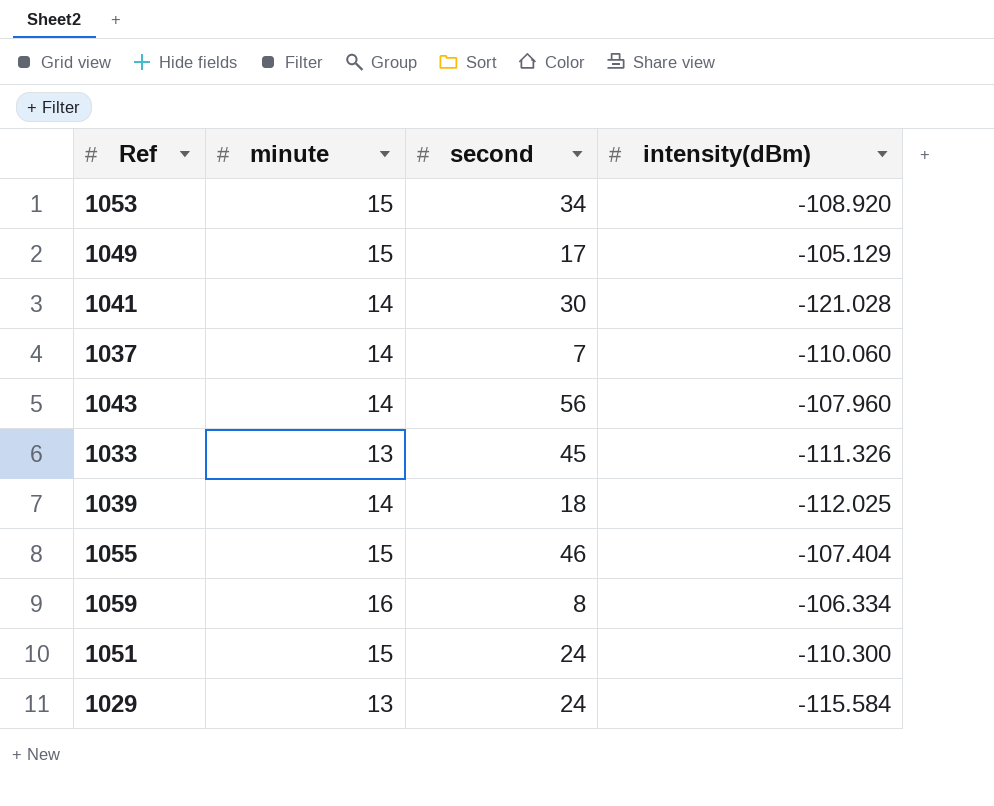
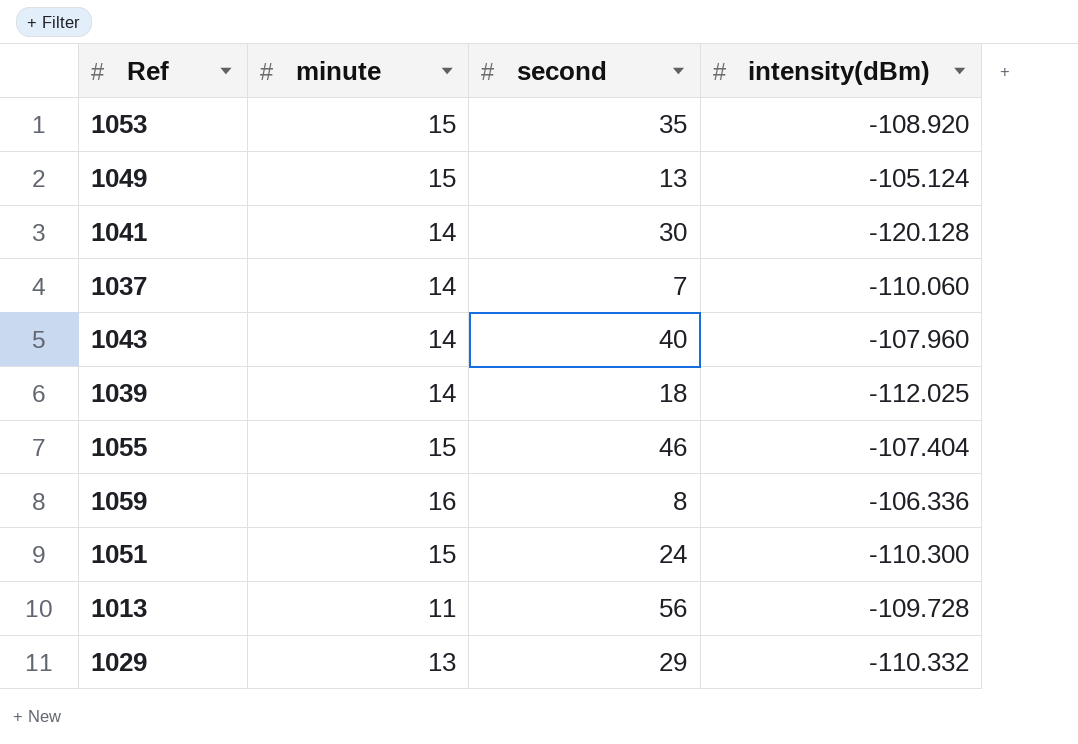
row 1033: 13 | 45 | -111.326 -> none
1053 | second: 34 -> 35
1049 | second: 17 -> 13
1049 | intensity(dBm): -105.129 -> -105.124
1041 | intensity(dBm): -121.028 -> -120.128
1043 | second: 56 -> 40
1059 | intensity(dBm): -106.334 -> -106.336
row 1013: none -> 11 | 56 | -109.728
1029 | second: 24 -> 29
1029 | intensity(dBm): -115.584 -> -110.332

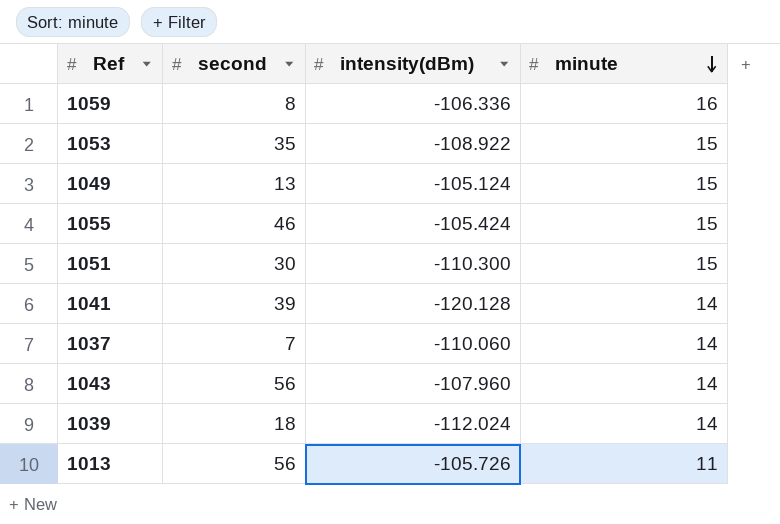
row order: none -> minute descending
column minute | position: 2 -> 4
row 1029: 13 | 29 | -110.332 -> none
1053 | intensity(dBm): -108.920 -> -108.922
1055 | intensity(dBm): -107.404 -> -105.424
1051 | second: 24 -> 30
1041 | second: 30 -> 39
1043 | second: 40 -> 56
1039 | intensity(dBm): -112.025 -> -112.024
1013 | intensity(dBm): -109.728 -> -105.726

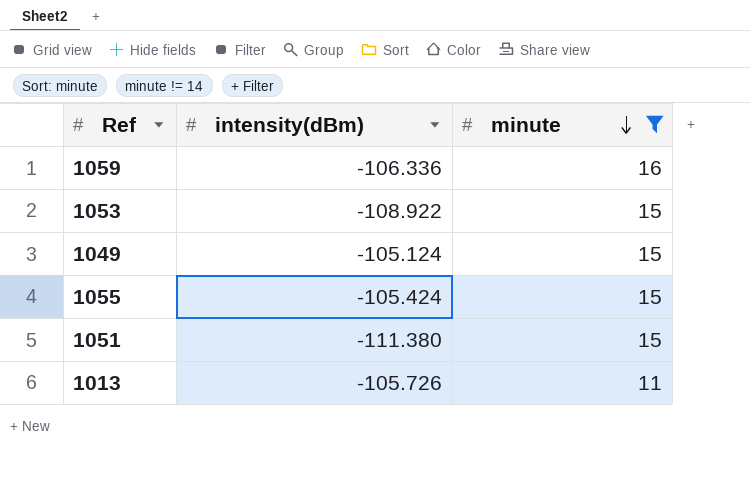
filter: none -> minute != 14
column second | position: 2 -> none
1051 | intensity(dBm): -110.300 -> -111.380

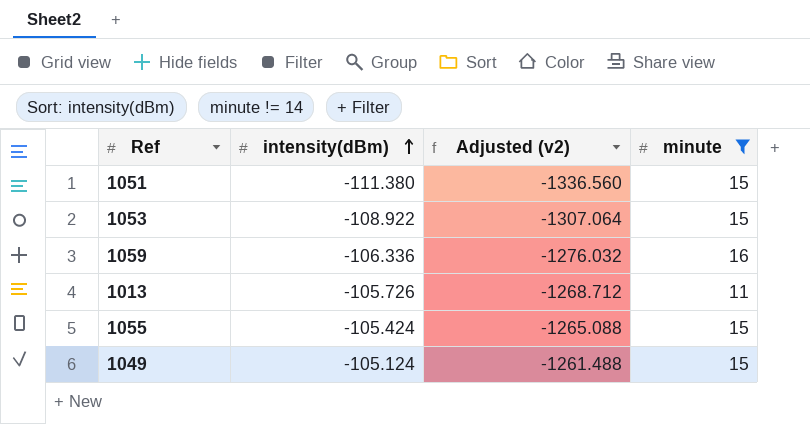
row order: minute descending -> intensity(dBm) ascending
column Adjusted (v2) | formula: none -> [intensity(dBm)] * 12

